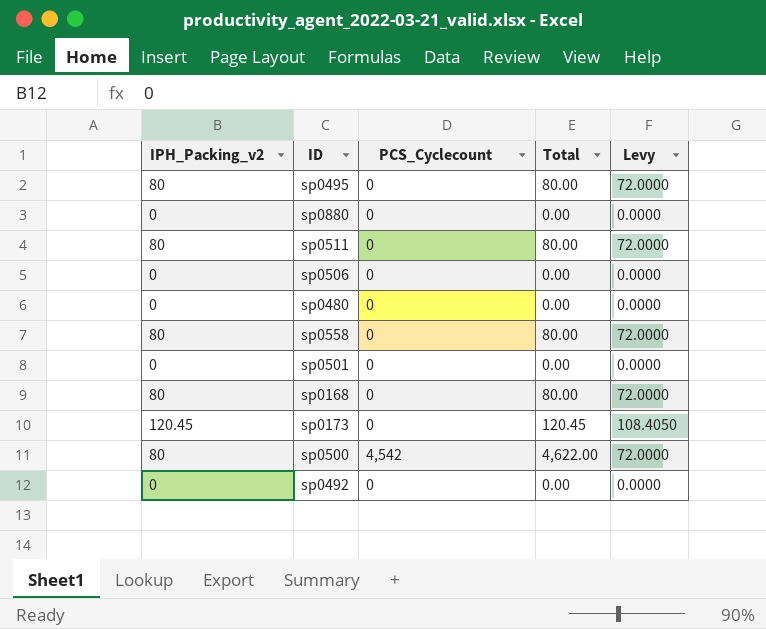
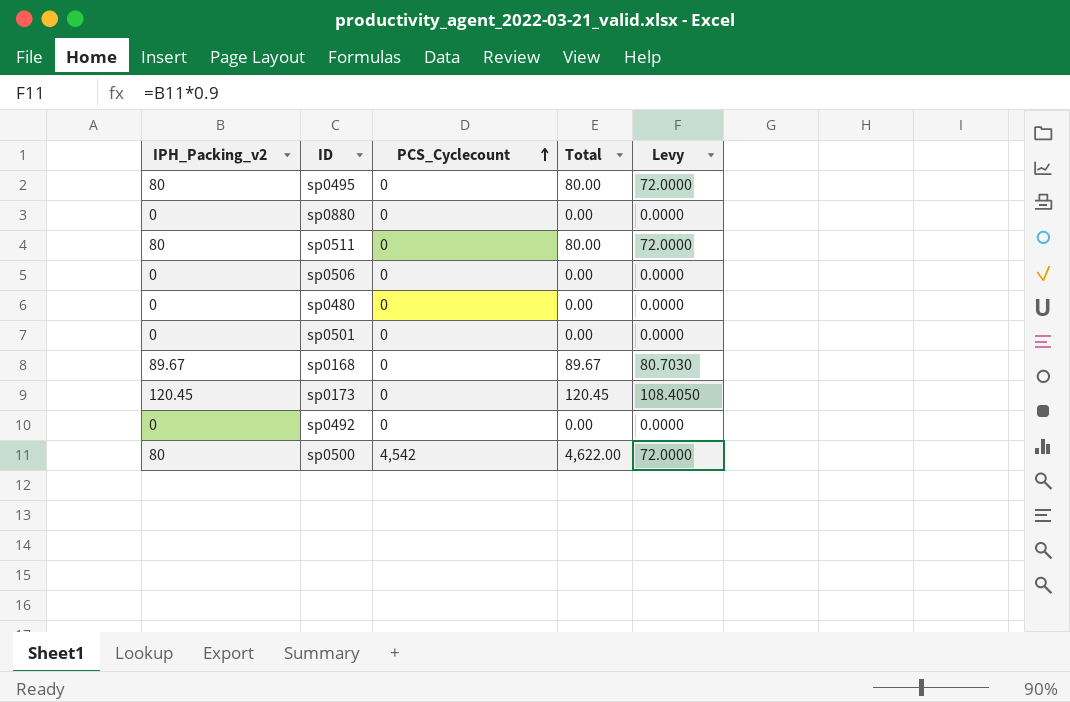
row order: none -> PCS_Cyclecount ascending
row sp0558: 80 | 0 | 80.00 | 72.0000 -> none
sp0168 | IPH_Packing_v2: 80 -> 89.67
sp0168 | Total: 80.00 -> 89.67
sp0168 | Levy: 72.0000 -> 80.7030

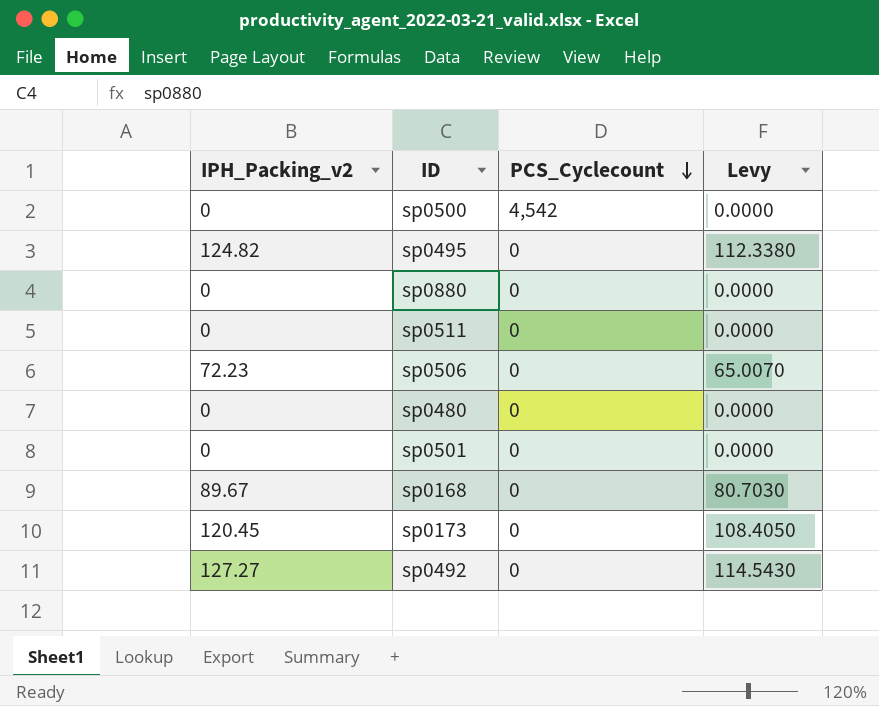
row order: PCS_Cyclecount ascending -> PCS_Cyclecount descending
column Total | formula: [IPH_Packing_v2] + [PCS_Cyclecount] -> none
sp0500 | IPH_Packing_v2: 80 -> 0
sp0500 | Levy: 72.0000 -> 0.0000
sp0495 | IPH_Packing_v2: 80 -> 124.82
sp0495 | Levy: 72.0000 -> 112.3380
sp0511 | IPH_Packing_v2: 80 -> 0
sp0511 | Levy: 72.0000 -> 0.0000
sp0506 | IPH_Packing_v2: 0 -> 72.23
sp0506 | Levy: 0.0000 -> 65.0070
sp0492 | IPH_Packing_v2: 0 -> 127.27
sp0492 | Levy: 0.0000 -> 114.5430

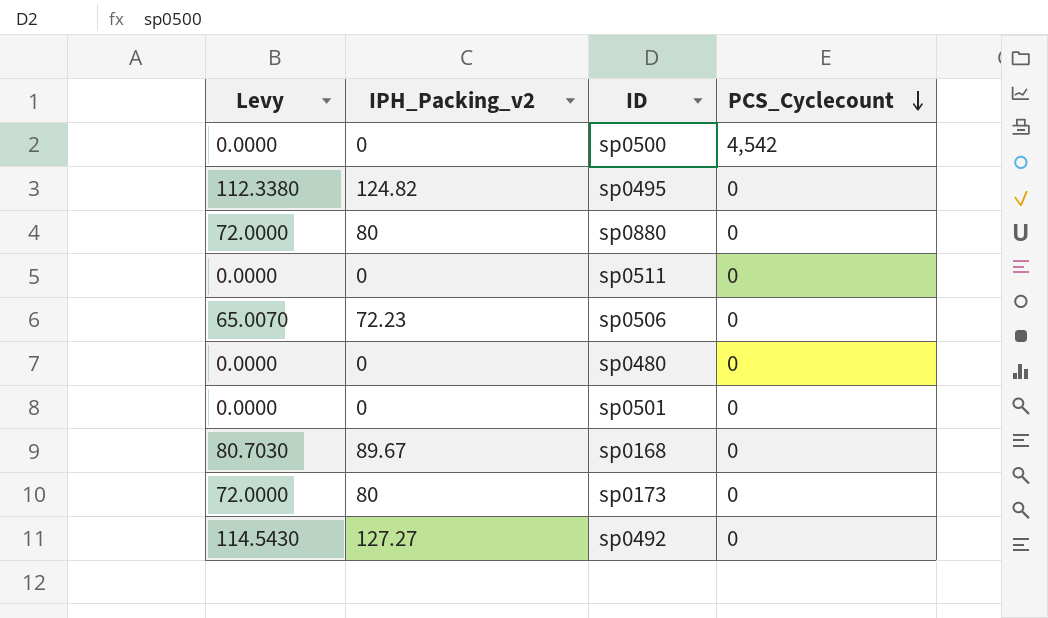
column Levy | position: 4 -> 1
sp0880 | Levy: 0.0000 -> 72.0000
sp0880 | IPH_Packing_v2: 0 -> 80
sp0173 | Levy: 108.4050 -> 72.0000
sp0173 | IPH_Packing_v2: 120.45 -> 80

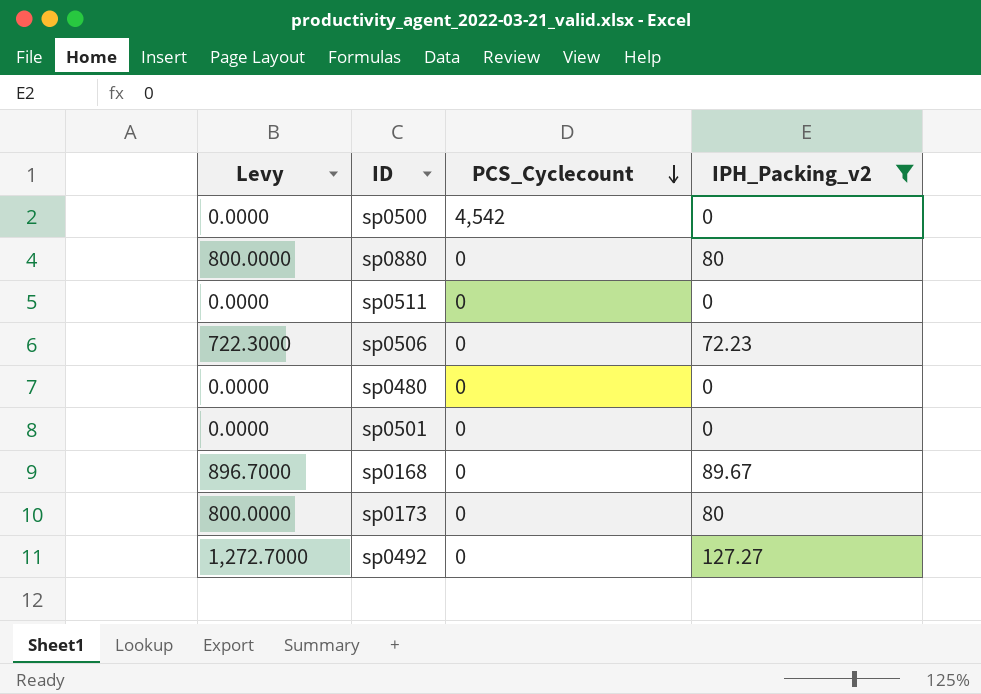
filter: none -> IPH_Packing_v2 != 124.82
column Levy | formula: [IPH_Packing_v2] * 0.9 -> [IPH_Packing_v2] * 10
column IPH_Packing_v2 | position: 2 -> 4

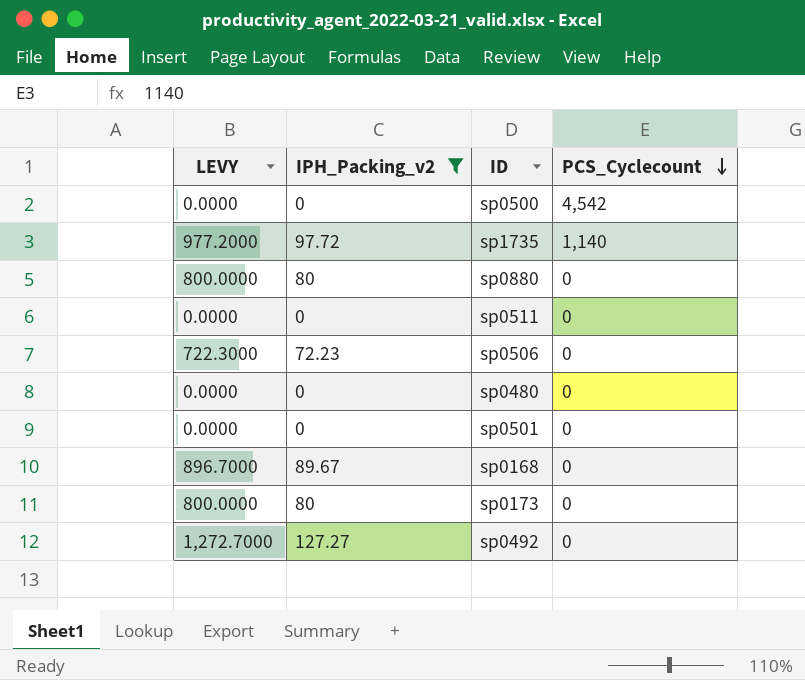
column name: Levy -> LEVY
column IPH_Packing_v2 | position: 4 -> 2
row sp1735: none -> 977.2000 | 97.72 | 1,140

